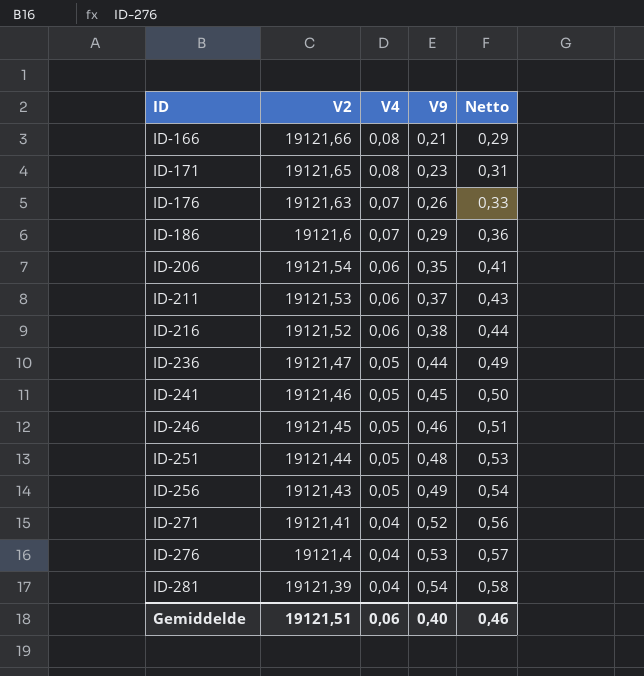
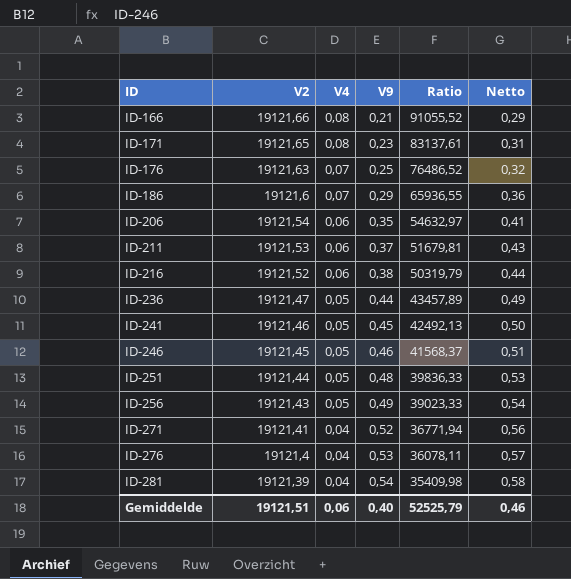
column Ratio | formula: none -> [V2] / [V9]
ID-176 | V9: 0,26 -> 0,25
ID-176 | Netto: 0,33 -> 0,32

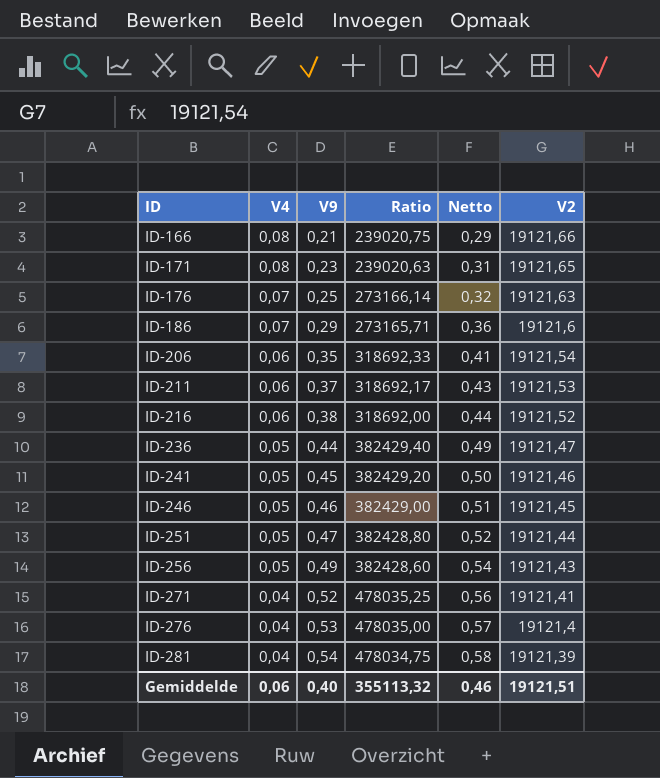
column Ratio | formula: [V2] / [V9] -> [V2] / [V4]
column V2 | position: 2 -> 6
ID-251 | V9: 0,48 -> 0,47
ID-251 | Netto: 0,53 -> 0,52
Gemiddelde | Ratio: 52525,79 -> 355113,32

